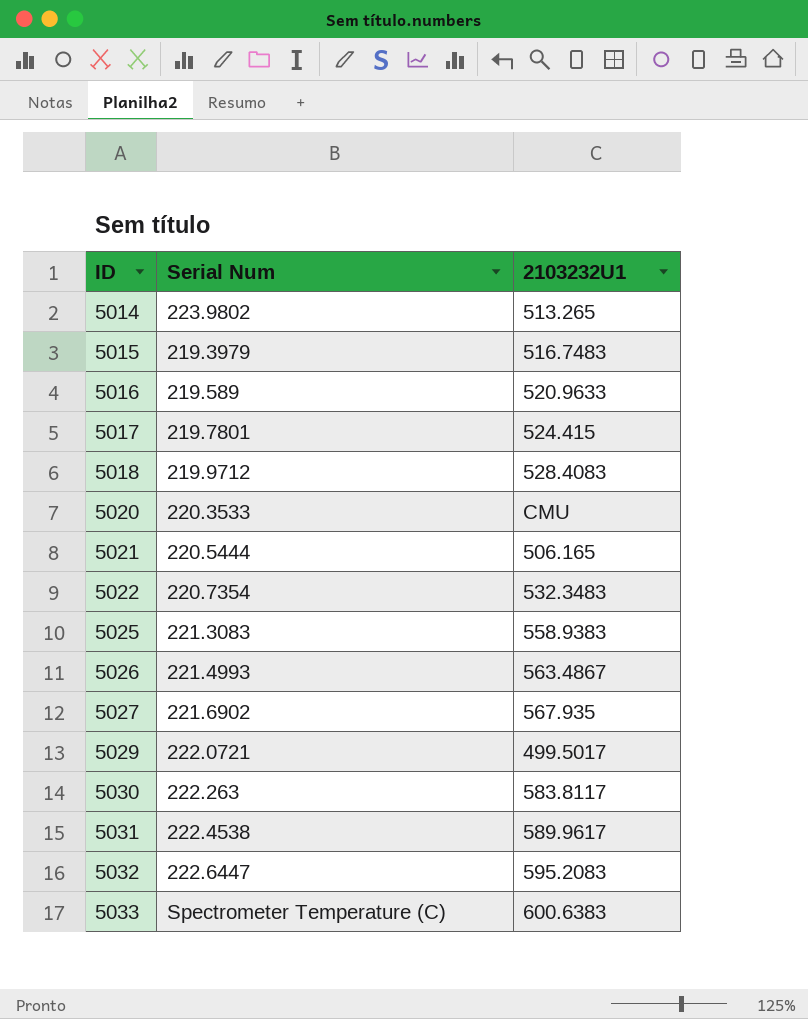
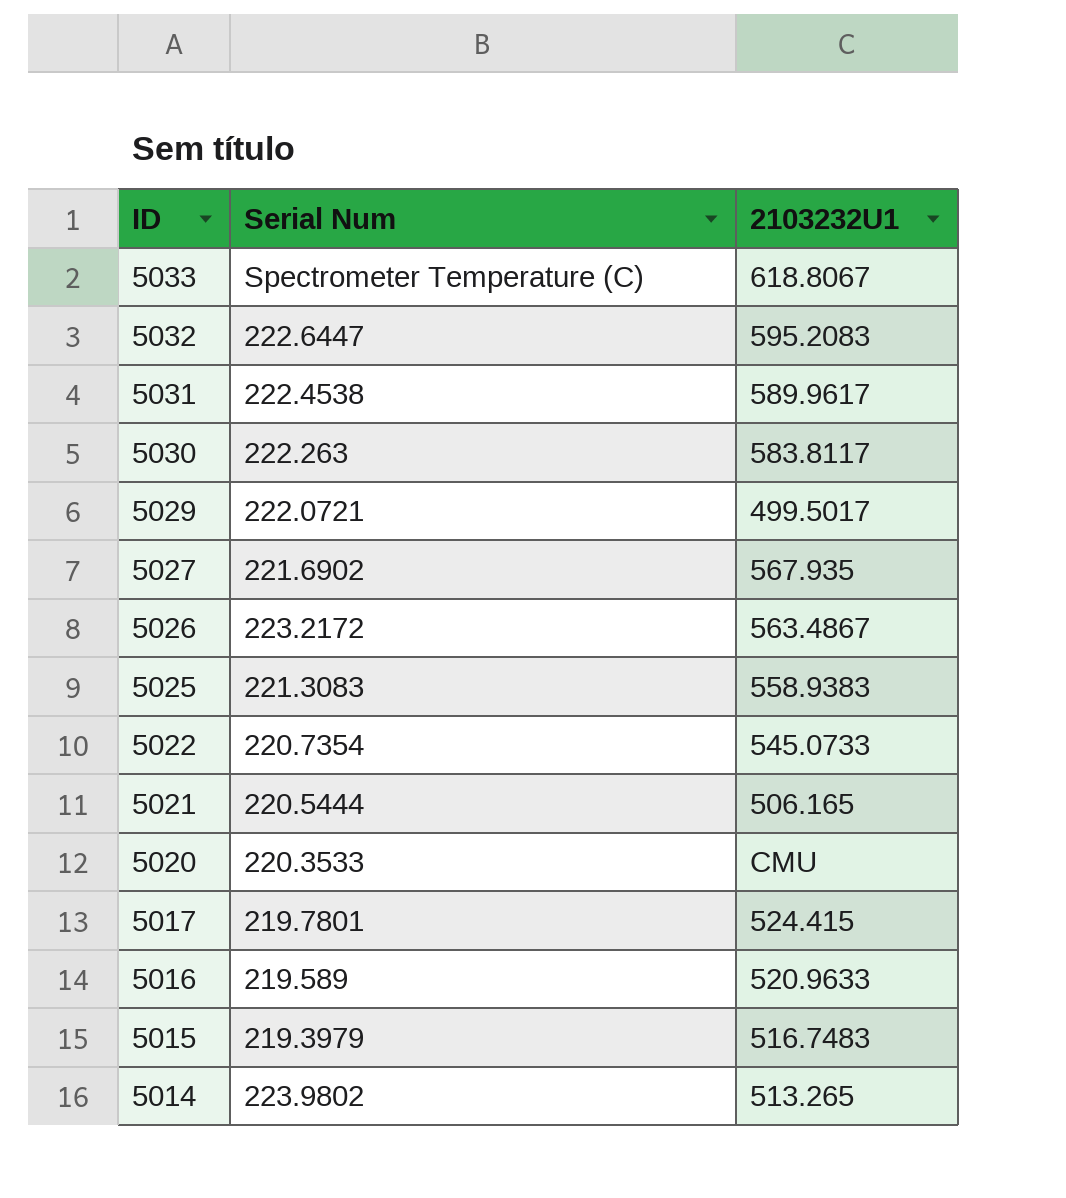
row order: ID ascending -> ID descending
row 5018: 219.9712 | 528.4083 -> none
5033 | 2103232U1: 600.6383 -> 618.8067
5026 | Serial Num: 221.4993 -> 223.2172
5022 | 2103232U1: 532.3483 -> 545.0733

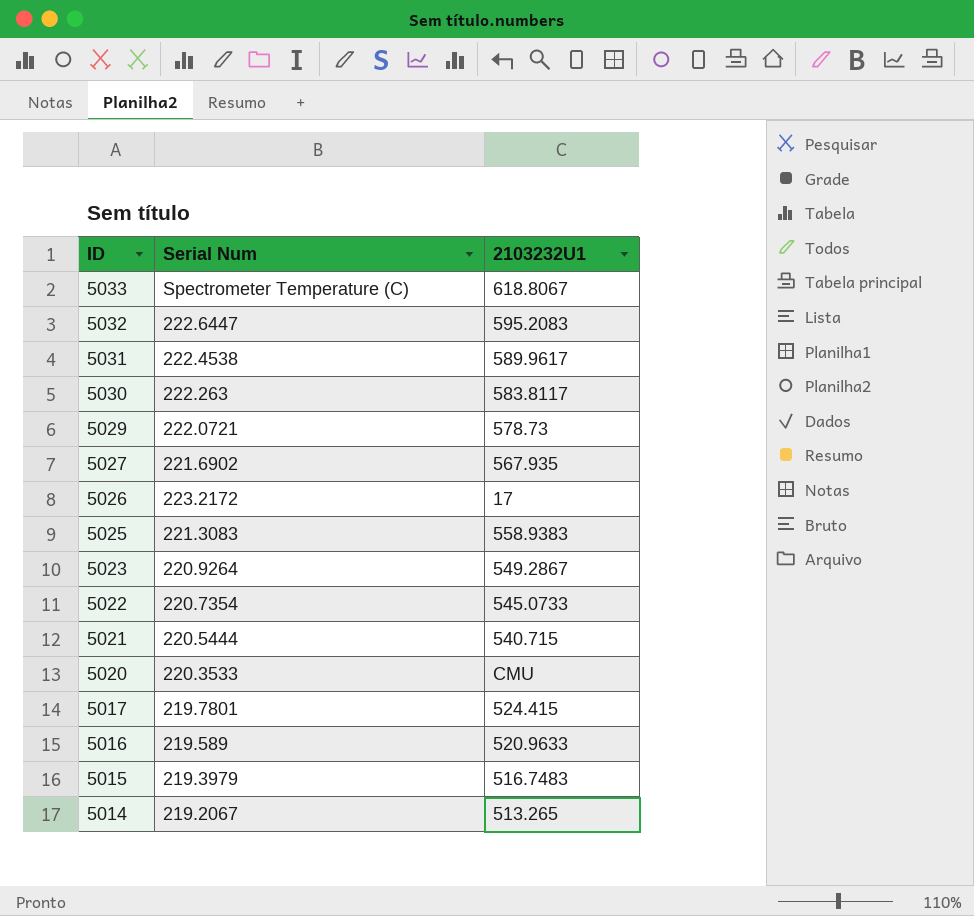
5029 | 2103232U1: 499.5017 -> 578.73
5026 | 2103232U1: 563.4867 -> 17
row 5023: none -> 220.9264 | 549.2867
5021 | 2103232U1: 506.165 -> 540.715
5014 | Serial Num: 223.9802 -> 219.2067

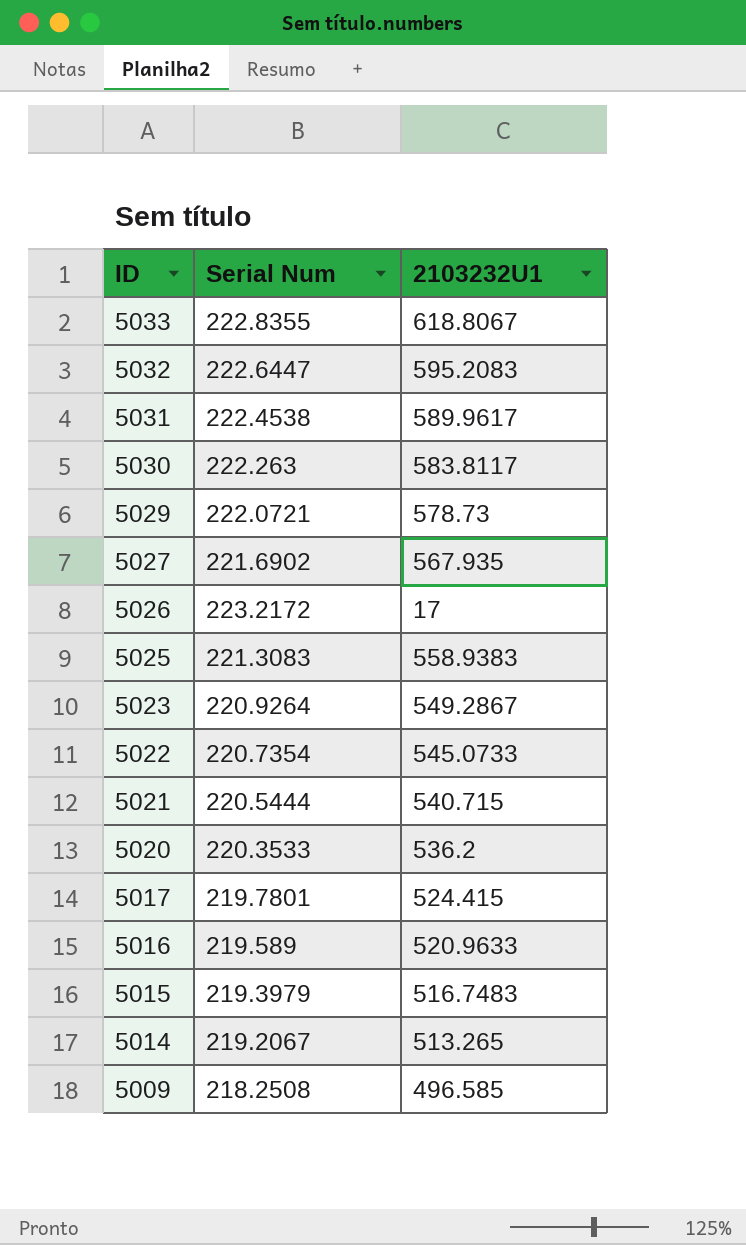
5033 | Serial Num: Spectrometer Temperature (C) -> 222.8355
5020 | 2103232U1: CMU -> 536.2
row 5009: none -> 218.2508 | 496.585

